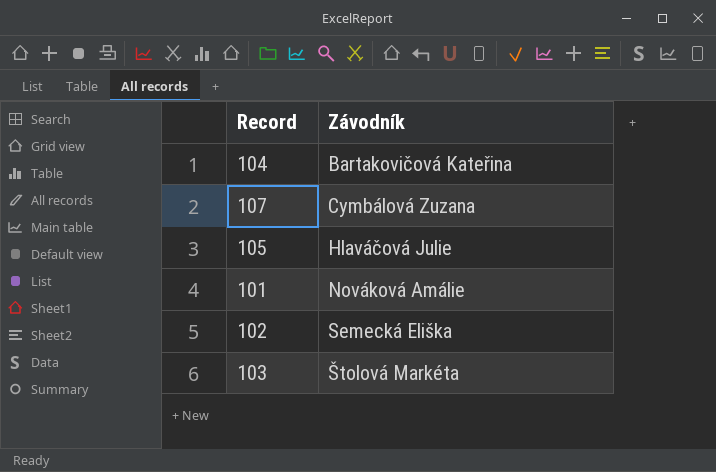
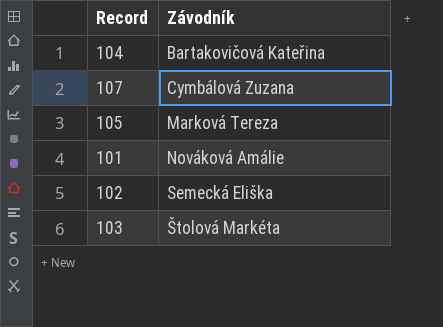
105 | Závodník: Hlaváčová Julie -> Marková Tereza

